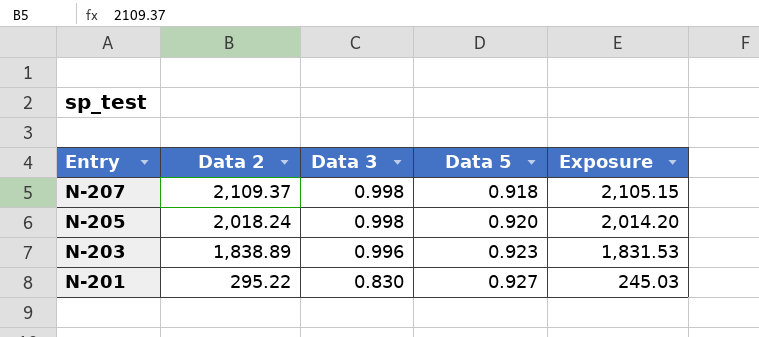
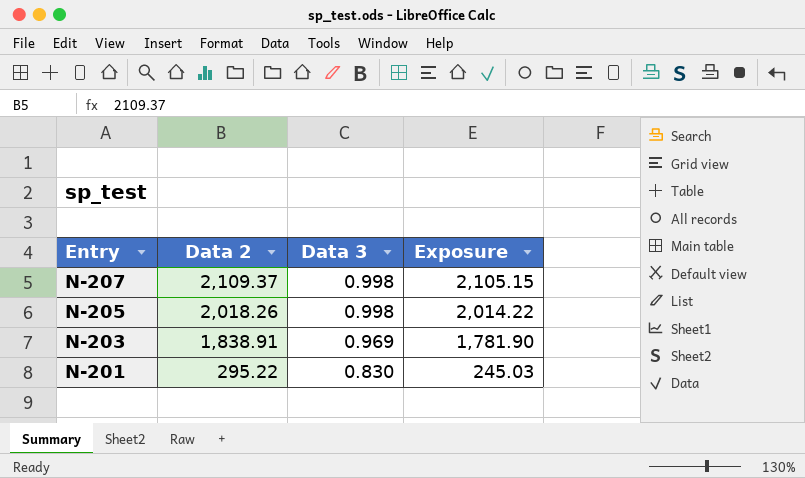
column Data 5 | position: 4 -> none
N-205 | Data 2: 2,018.24 -> 2,018.26
N-205 | Exposure: 2,014.20 -> 2,014.22
N-203 | Data 2: 1,838.89 -> 1,838.91
N-203 | Data 3: 0.996 -> 0.969
N-203 | Exposure: 1,831.53 -> 1,781.90

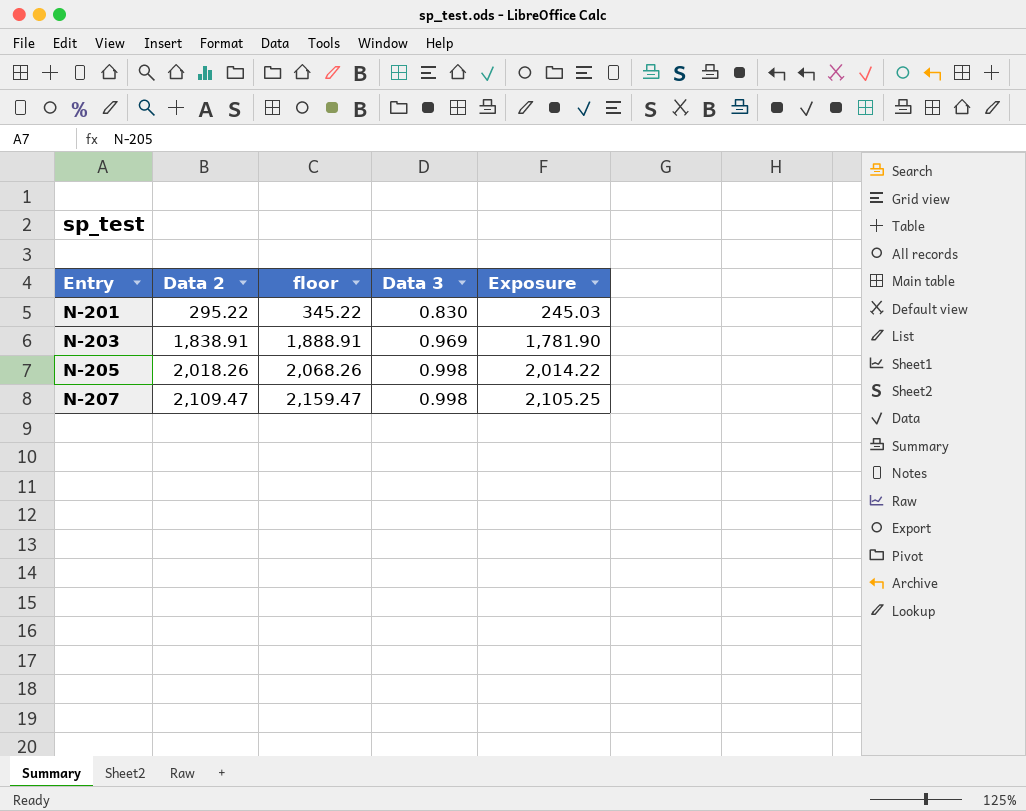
row order: Entry descending -> Entry ascending
column floor | formula: none -> [Data 2] + 50
N-207 | Data 2: 2,109.37 -> 2,109.47
N-207 | Exposure: 2,105.15 -> 2,105.25

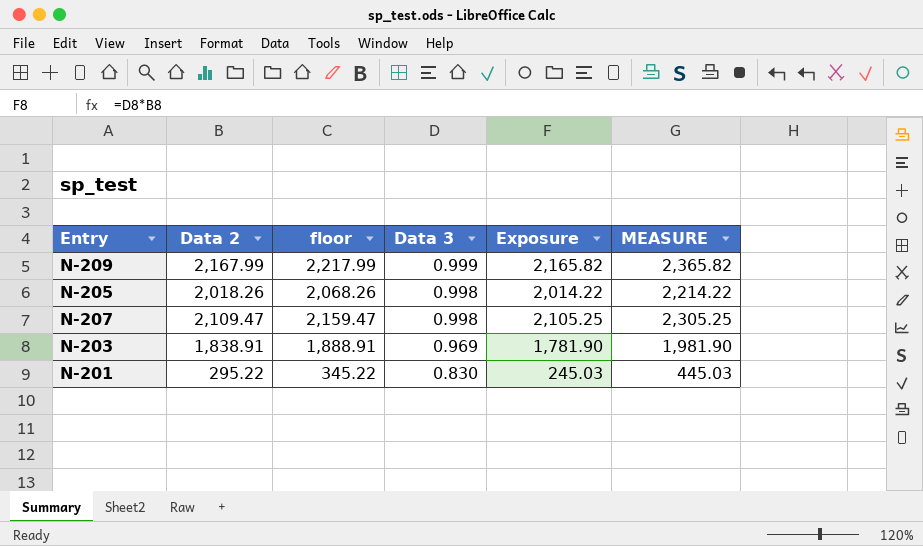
row order: Entry ascending -> Data 3 descending
column MEASURE | formula: none -> [Exposure] + 200
row N-209: none -> 2,167.99 | 2,217.99 | 0.999 | 2,165.82 | 2,365.82

